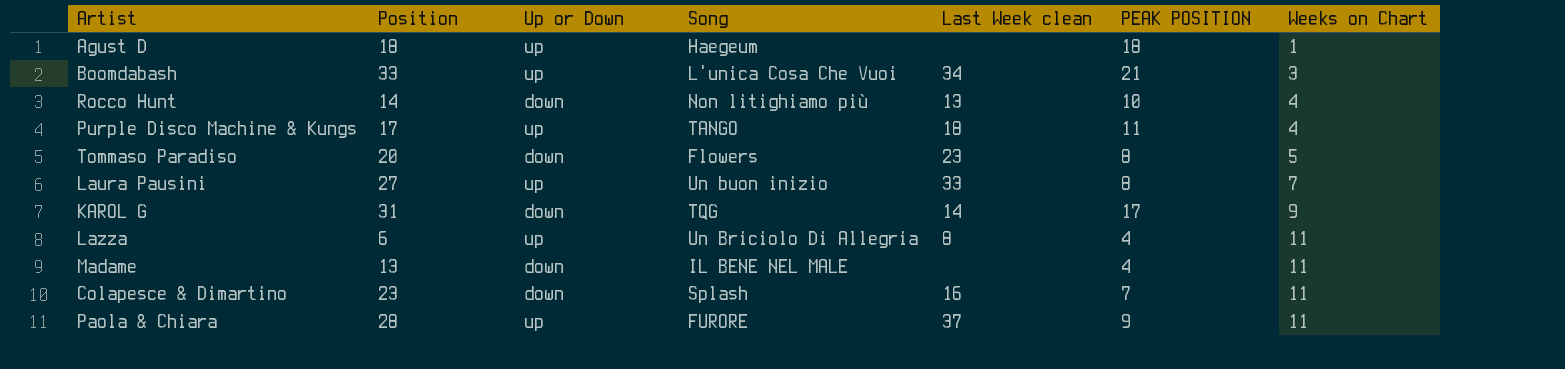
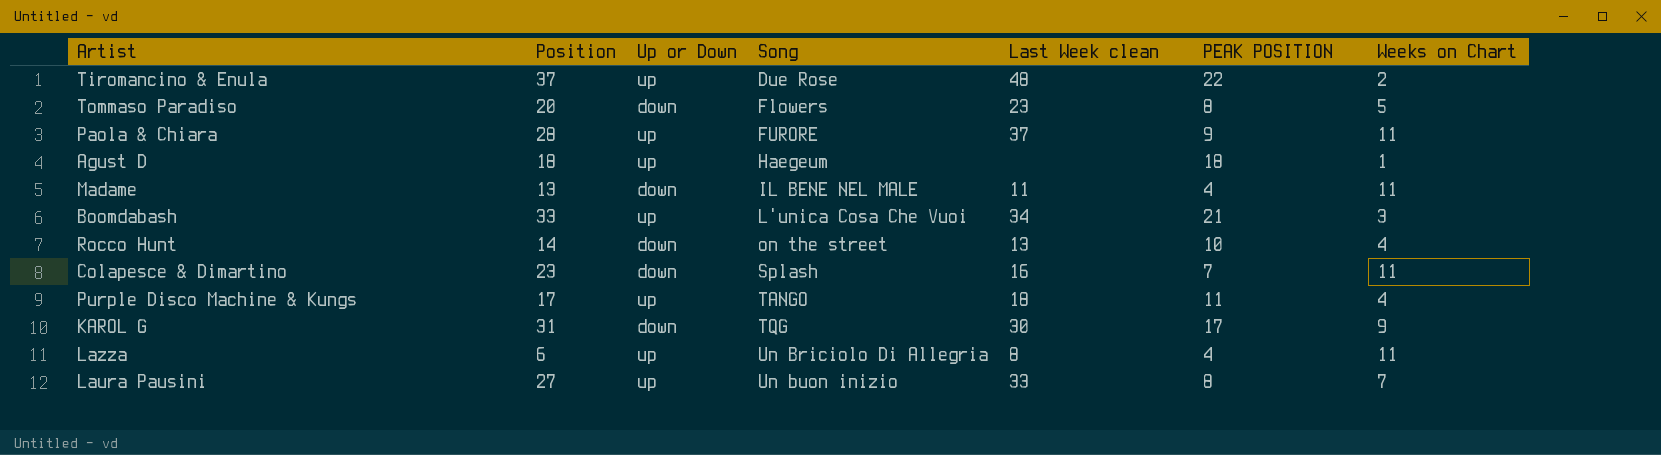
row order: Weeks on Chart ascending -> Song ascending
row Tiromancino & Enula: none -> 37 | up | Due Rose | 48 | 22 | 2
Madame | Last Week clean: none -> 11
Rocco Hunt | Song: Non litighiamo più -> on the street
KAROL G | Last Week clean: 14 -> 30

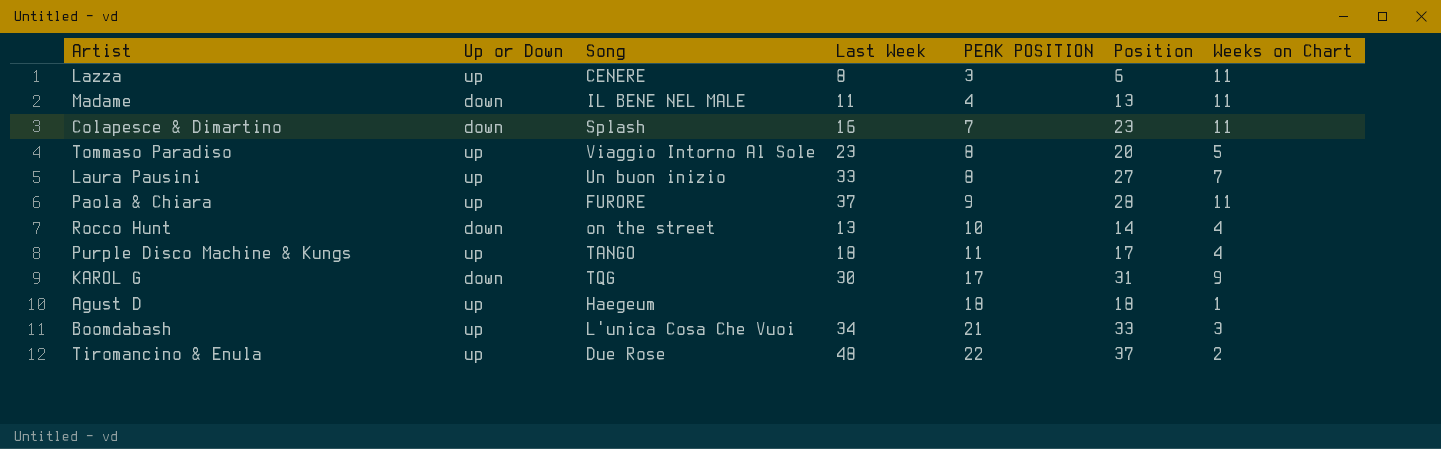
row order: Song ascending -> PEAK POSITION ascending
column name: Last Week clean -> Last Week
column Position | position: 2 -> 6
Lazza | Song: Un Briciolo Di Allegria -> CENERE
Lazza | PEAK POSITION: 4 -> 3
Tommaso Paradiso | Up or Down: down -> up
Tommaso Paradiso | Song: Flowers -> Viaggio Intorno Al Sole

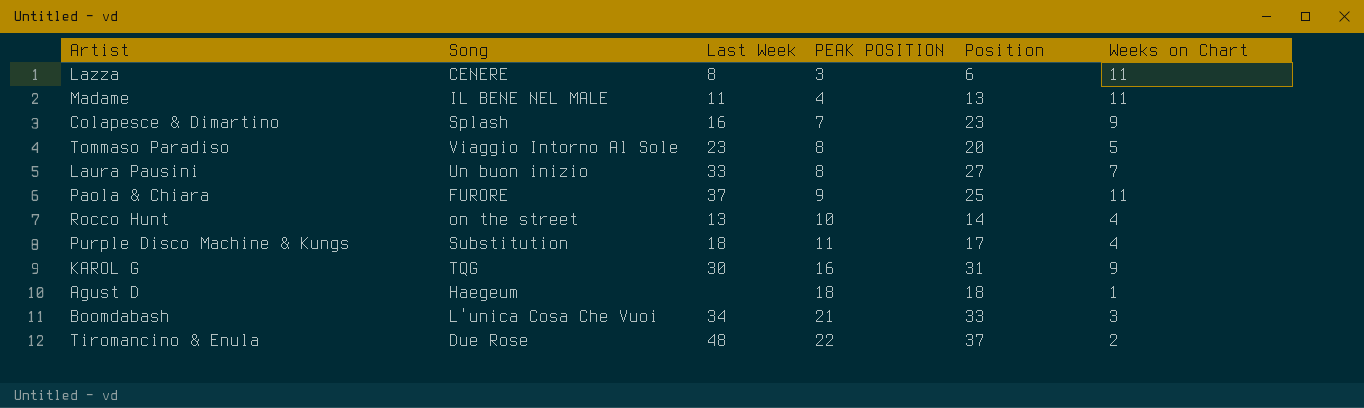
column Up or Down | position: 2 -> none
Colapesce & Dimartino | Weeks on Chart: 11 -> 9
Paola & Chiara | Position: 28 -> 25
Purple Disco Machine & Kungs | Song: TANGO -> Substitution
KAROL G | PEAK POSITION: 17 -> 16

